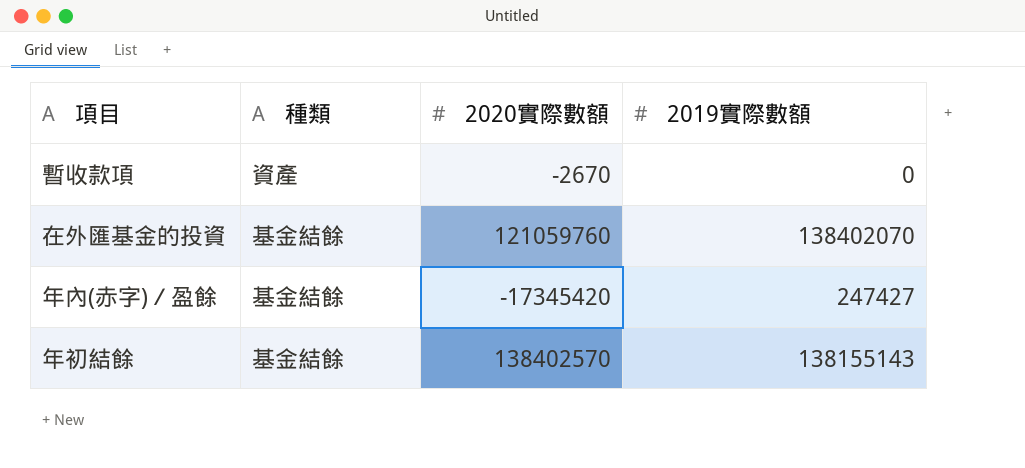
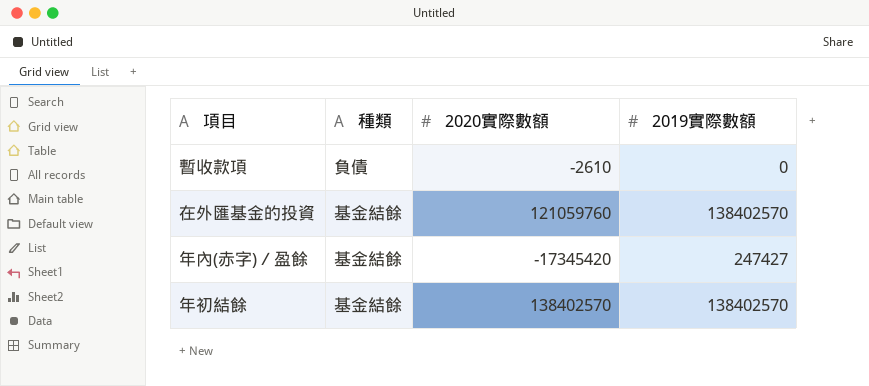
暫收款項 | 種類: 資產 -> 負債
暫收款項 | 2020實際數額: -2670 -> -2610
在外匯基金的投資 | 2019實際數額: 138402070 -> 138402570
年初結餘 | 2019實際數額: 138155143 -> 138402570

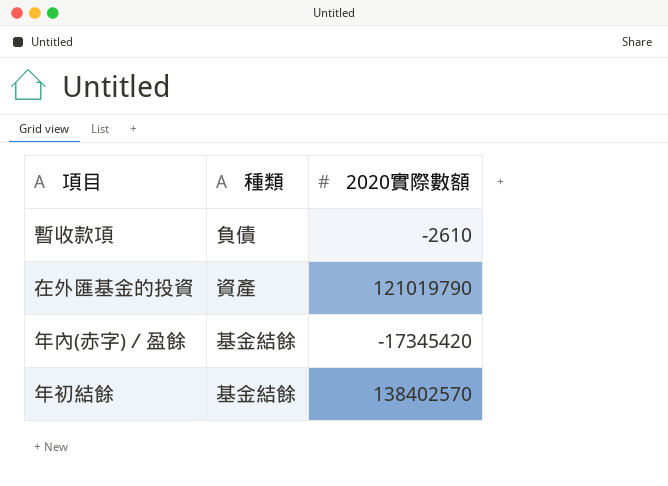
column 2019實際數額 | position: 4 -> none
在外匯基金的投資 | 種類: 基金結餘 -> 資產
在外匯基金的投資 | 2020實際數額: 121059760 -> 121019790

